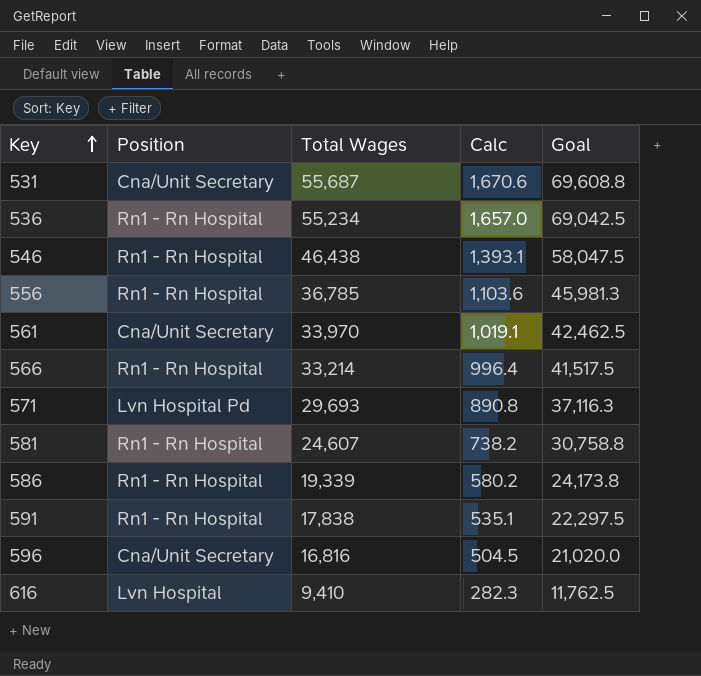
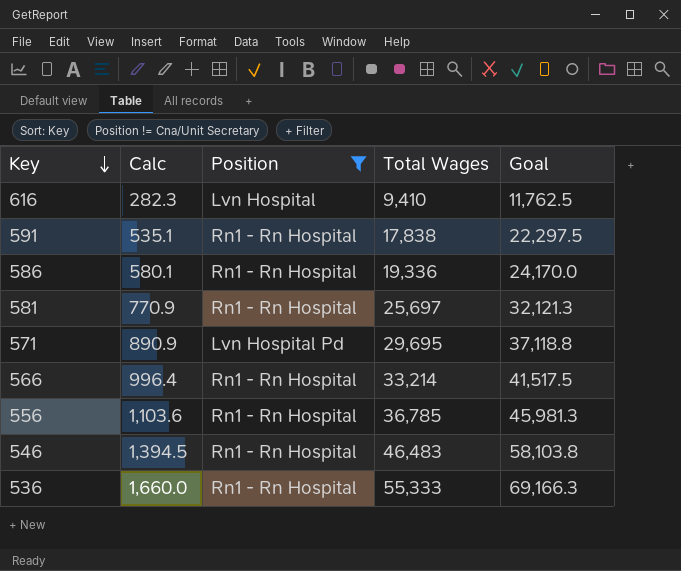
filter: none -> Position != Cna/Unit Secretary
row order: Key ascending -> Key descending
column Calc | position: 4 -> 2
586 | Calc: 580.2 -> 580.1
586 | Total Wages: 19,339 -> 19,336
586 | Goal: 24,173.8 -> 24,170.0
581 | Calc: 738.2 -> 770.9
581 | Total Wages: 24,607 -> 25,697
581 | Goal: 30,758.8 -> 32,121.3
571 | Calc: 890.8 -> 890.9
571 | Total Wages: 29,693 -> 29,695
571 | Goal: 37,116.3 -> 37,118.8
546 | Calc: 1,393.1 -> 1,394.5
546 | Total Wages: 46,438 -> 46,483
546 | Goal: 58,047.5 -> 58,103.8
536 | Calc: 1,657.0 -> 1,660.0
536 | Total Wages: 55,234 -> 55,333
536 | Goal: 69,042.5 -> 69,166.3

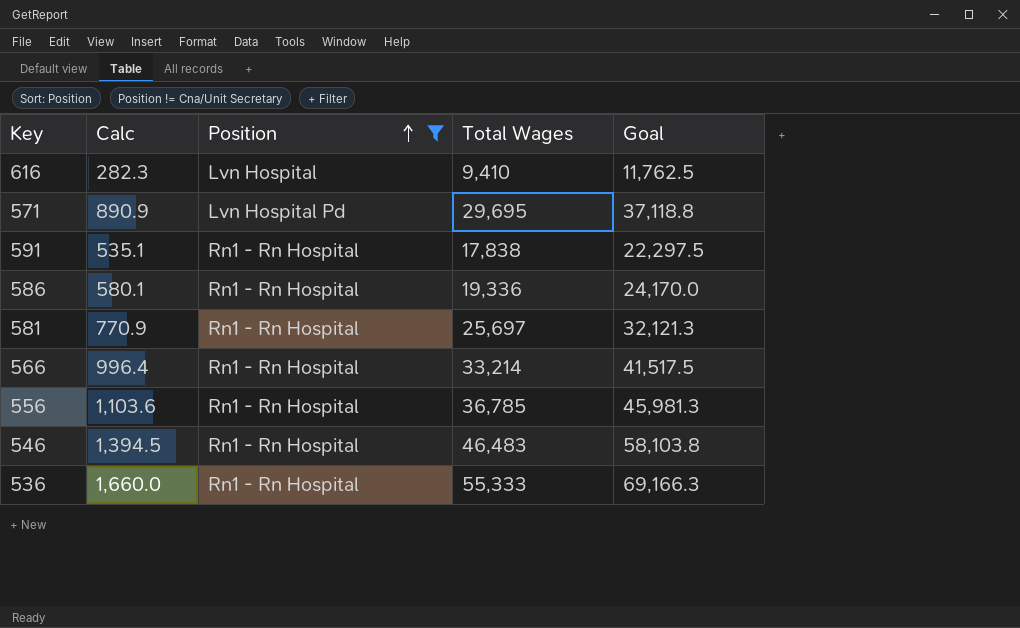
row order: Key descending -> Position ascending

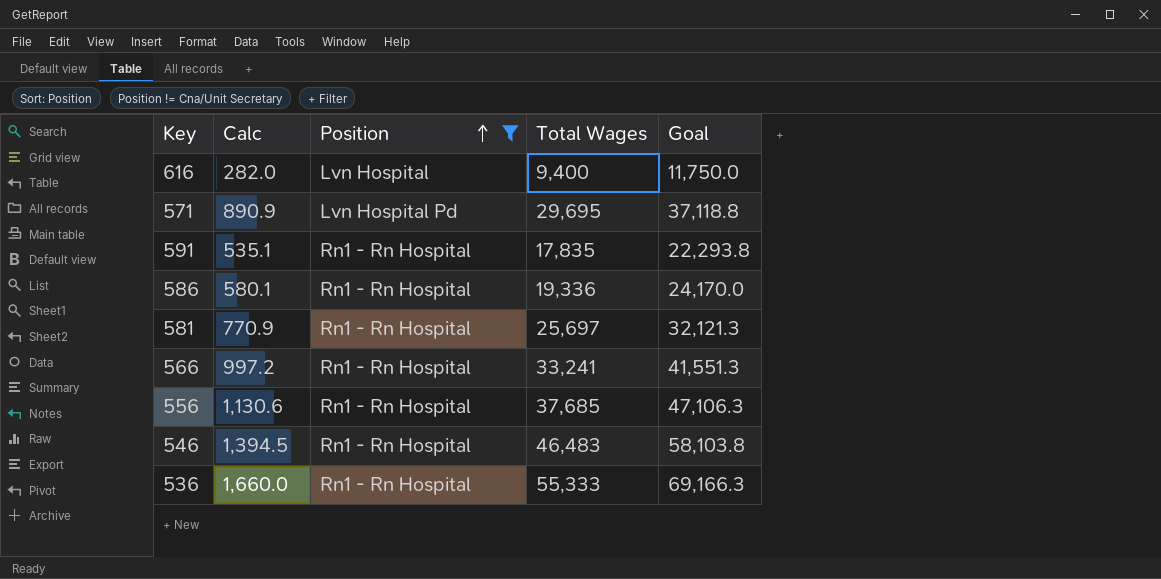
616 | Calc: 282.3 -> 282.0
616 | Total Wages: 9,410 -> 9,400
616 | Goal: 11,762.5 -> 11,750.0
591 | Total Wages: 17,838 -> 17,835
591 | Goal: 22,297.5 -> 22,293.8
566 | Calc: 996.4 -> 997.2
566 | Total Wages: 33,214 -> 33,241
566 | Goal: 41,517.5 -> 41,551.3
556 | Calc: 1,103.6 -> 1,130.6
556 | Total Wages: 36,785 -> 37,685
556 | Goal: 45,981.3 -> 47,106.3

